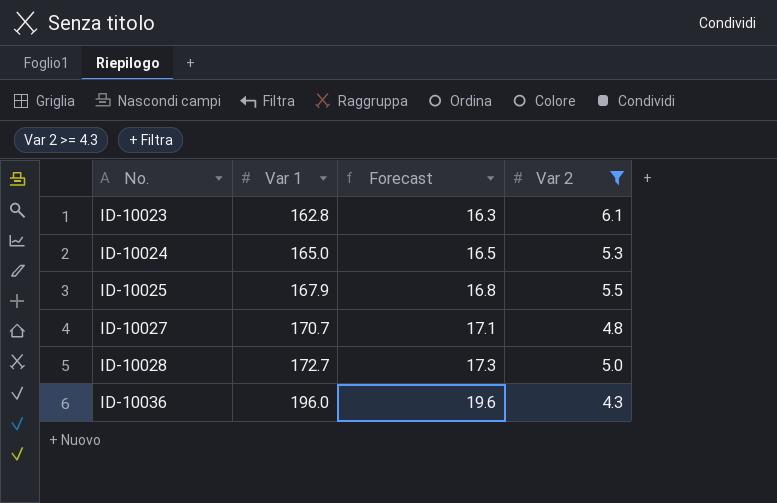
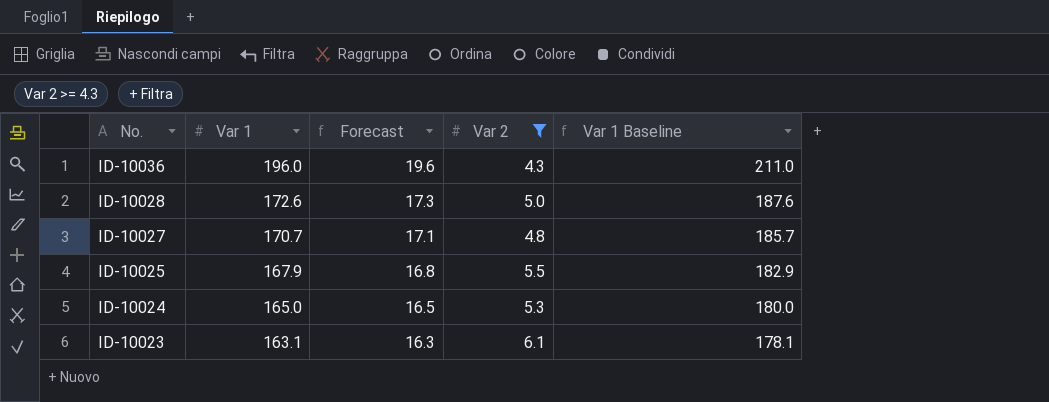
row order: No. ascending -> No. descending
column Var 1 Baseline | formula: none -> [Var 1] + 15
ID-10028 | Var 1: 172.7 -> 172.6
ID-10023 | Var 1: 162.8 -> 163.1

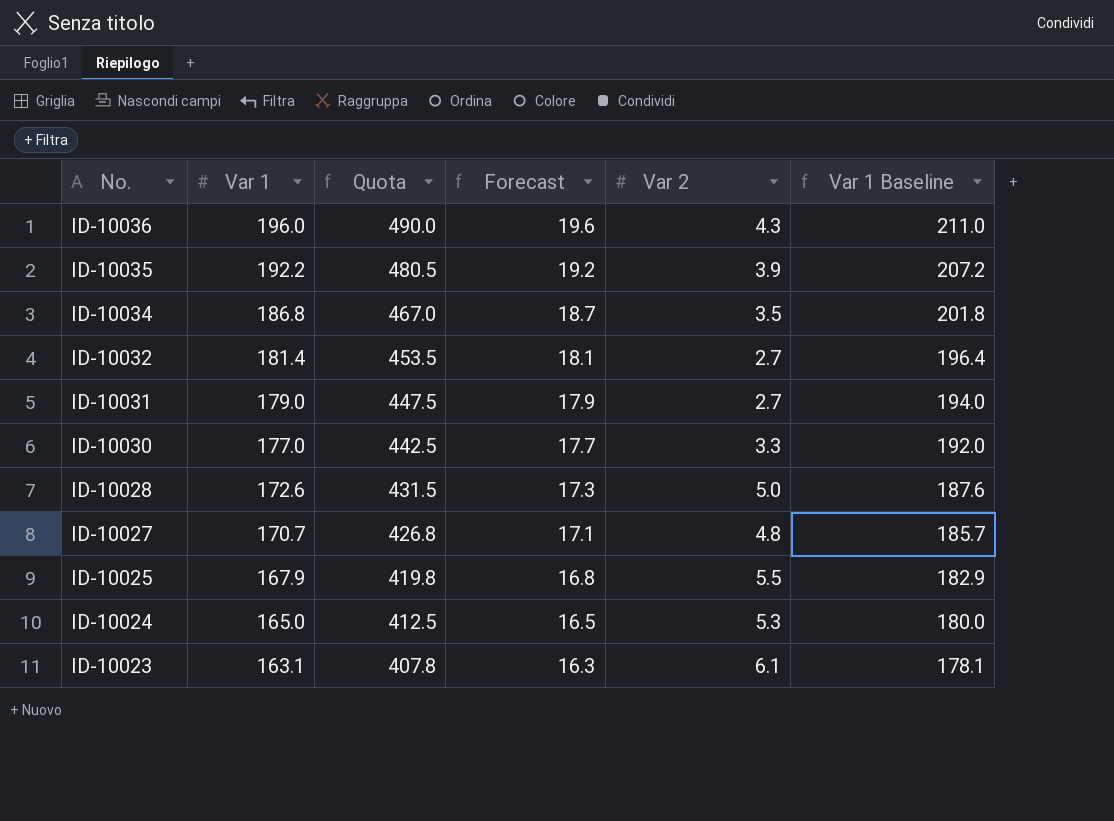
filter: Var 2 >= 4.3 -> none
column Quota | formula: none -> [Var 1] * 2.5

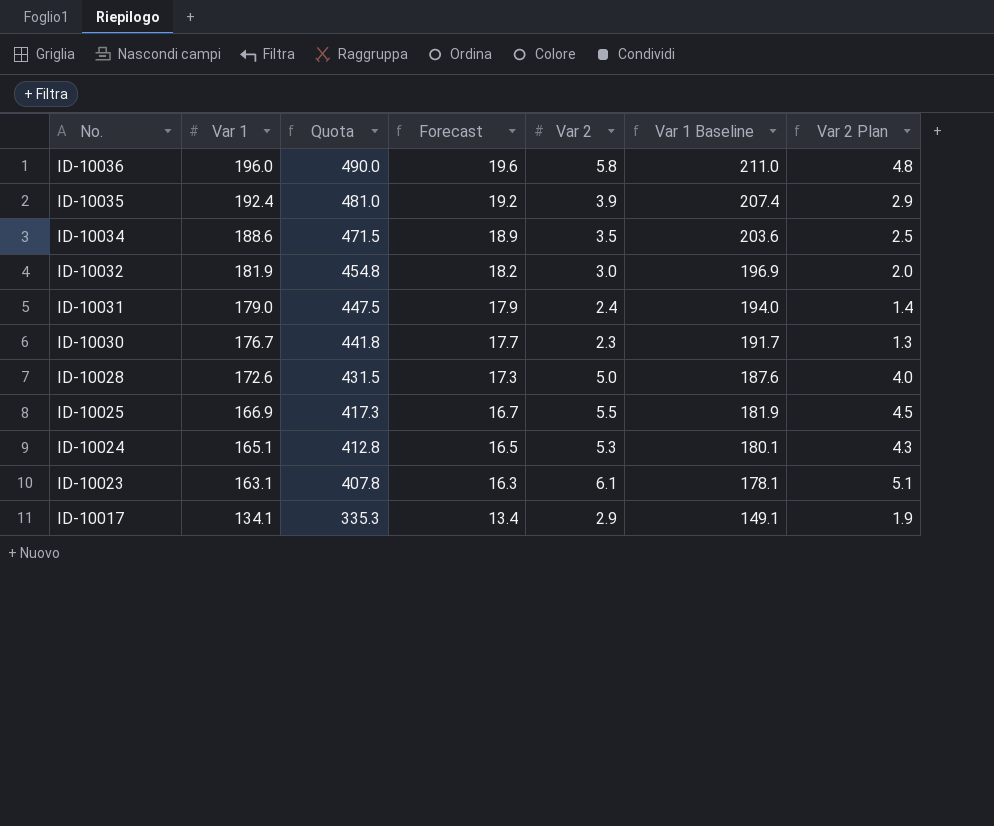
column Var 2 Plan | formula: none -> [Var 2] - 1
row ID-10027: 170.7 | 426.8 | 17.1 | 4.8 | 185.7 -> none
ID-10036 | Var 2: 4.3 -> 5.8
ID-10035 | Var 1: 192.2 -> 192.4
ID-10035 | Quota: 480.5 -> 481.0
ID-10035 | Var 1 Baseline: 207.2 -> 207.4
ID-10034 | Var 1: 186.8 -> 188.6
ID-10034 | Quota: 467.0 -> 471.5
ID-10034 | Forecast: 18.7 -> 18.9
ID-10034 | Var 1 Baseline: 201.8 -> 203.6
ID-10032 | Var 1: 181.4 -> 181.9
ID-10032 | Quota: 453.5 -> 454.8
ID-10032 | Forecast: 18.1 -> 18.2
ID-10032 | Var 2: 2.7 -> 3.0
ID-10032 | Var 1 Baseline: 196.4 -> 196.9
ID-10031 | Var 2: 2.7 -> 2.4
ID-10030 | Var 1: 177.0 -> 176.7
ID-10030 | Quota: 442.5 -> 441.8
ID-10030 | Var 2: 3.3 -> 2.3
ID-10030 | Var 1 Baseline: 192.0 -> 191.7
ID-10025 | Var 1: 167.9 -> 166.9
ID-10025 | Quota: 419.8 -> 417.3
ID-10025 | Forecast: 16.8 -> 16.7
ID-10025 | Var 1 Baseline: 182.9 -> 181.9
ID-10024 | Var 1: 165.0 -> 165.1
ID-10024 | Quota: 412.5 -> 412.8
ID-10024 | Var 1 Baseline: 180.0 -> 180.1
row ID-10017: none -> 134.1 | 335.3 | 13.4 | 2.9 | 149.1 | 1.9

